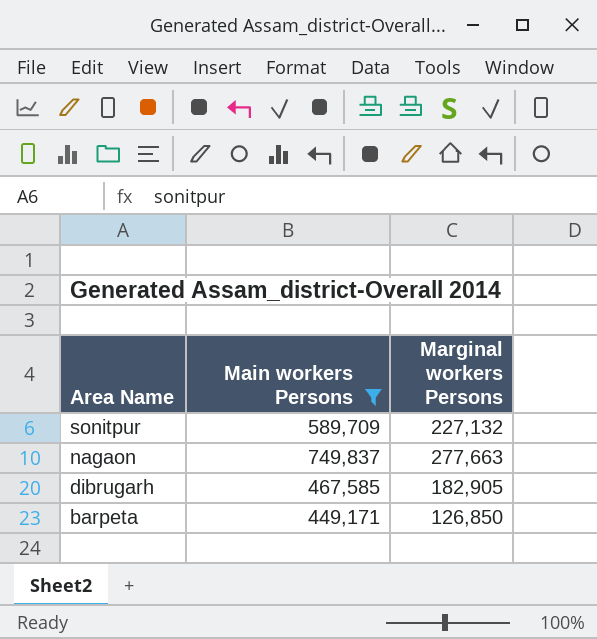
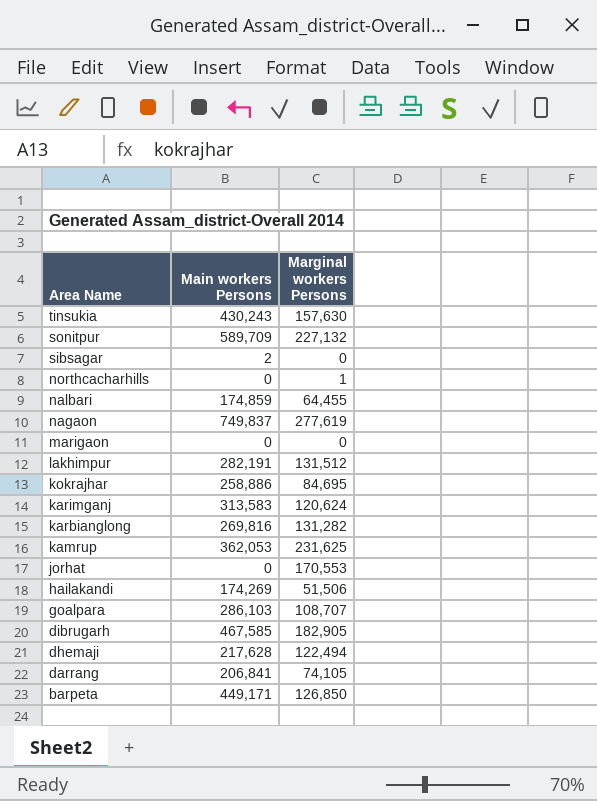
filter: Main workers Persons >= 449,171 -> none
nagaon | Marginal workers Persons: 277,663 -> 277,619

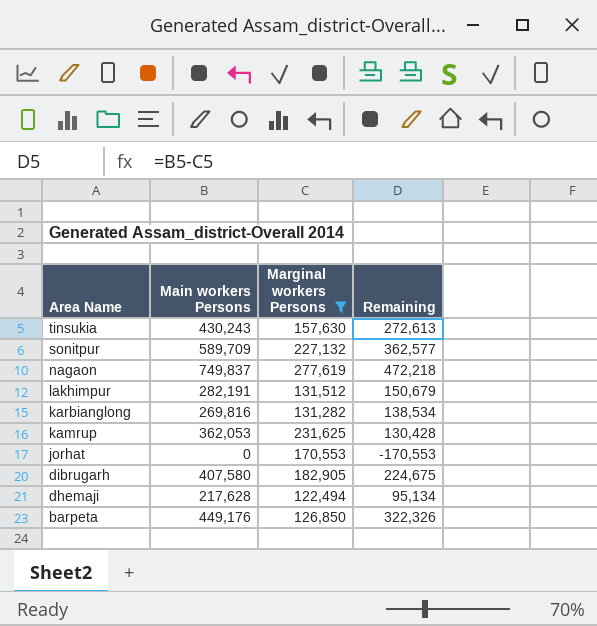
filter: none -> Marginal workers Persons >= 122,494
column Remaining | formula: none -> [Main workers Persons] - [Marginal workers Persons]
dibrugarh | Main workers Persons: 467,585 -> 407,580
barpeta | Main workers Persons: 449,171 -> 449,176

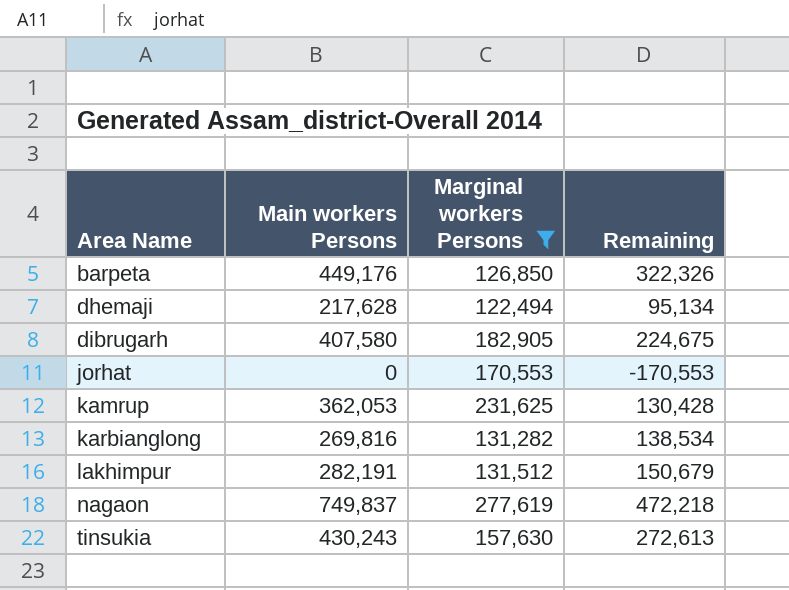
row order: Area Name descending -> Area Name ascending
row sonitpur: 589,709 | 227,132 | 362,577 -> none

